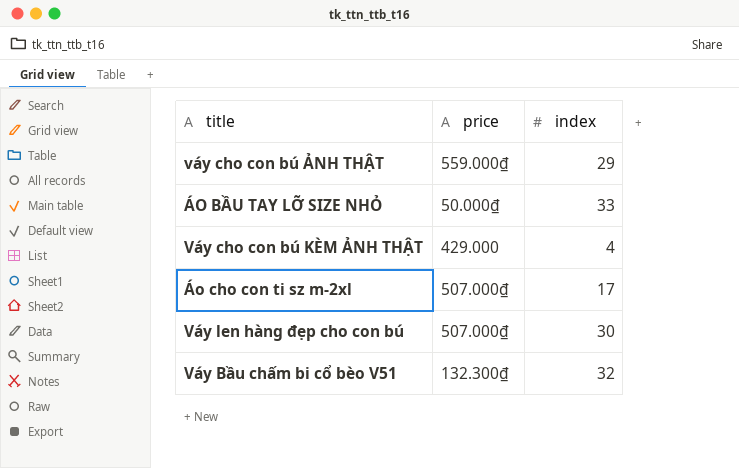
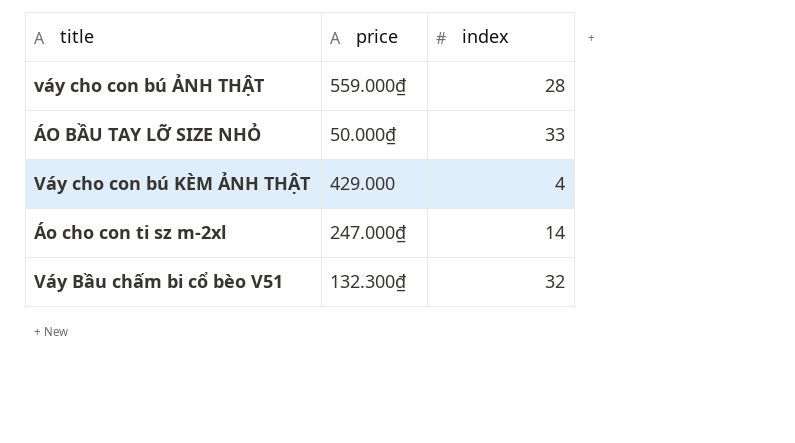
row Váy len hàng đẹp cho con bú: 507.000₫ | 30 -> none
váy cho con bú ẢNH THẬT | index: 29 -> 28
Áo cho con ti sz m-2xl | price: 507.000₫ -> 247.000₫
Áo cho con ti sz m-2xl | index: 17 -> 14

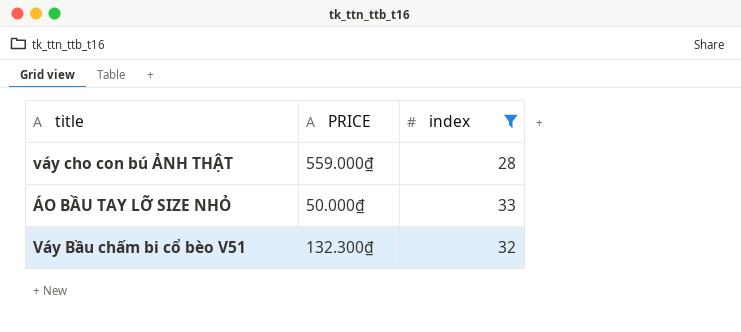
filter: none -> index >= 28
column name: price -> PRICE

